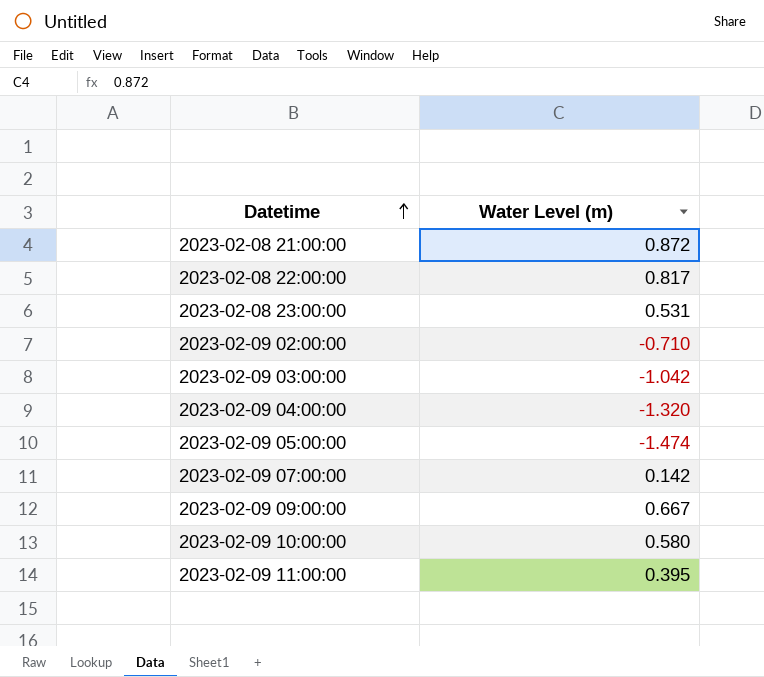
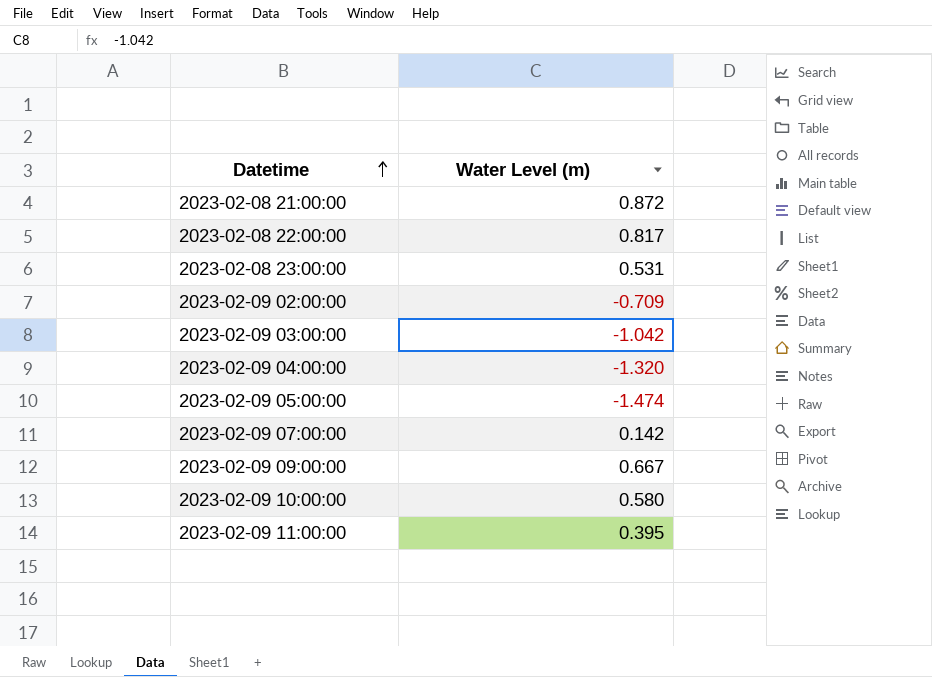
2023-02-09 02:00:00 | Water Level (m): -0.710 -> -0.709

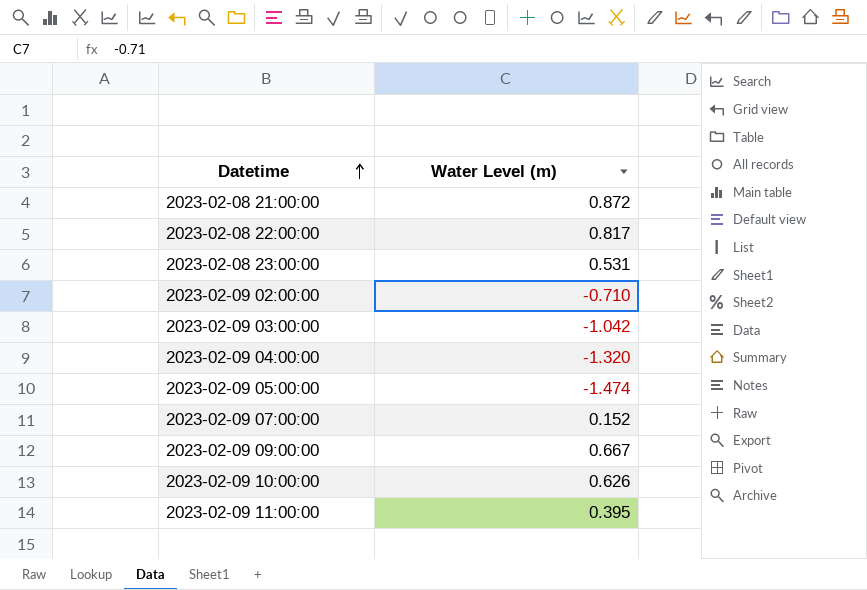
2023-02-09 02:00:00 | Water Level (m): -0.709 -> -0.710
2023-02-09 07:00:00 | Water Level (m): 0.142 -> 0.152
2023-02-09 10:00:00 | Water Level (m): 0.580 -> 0.626

